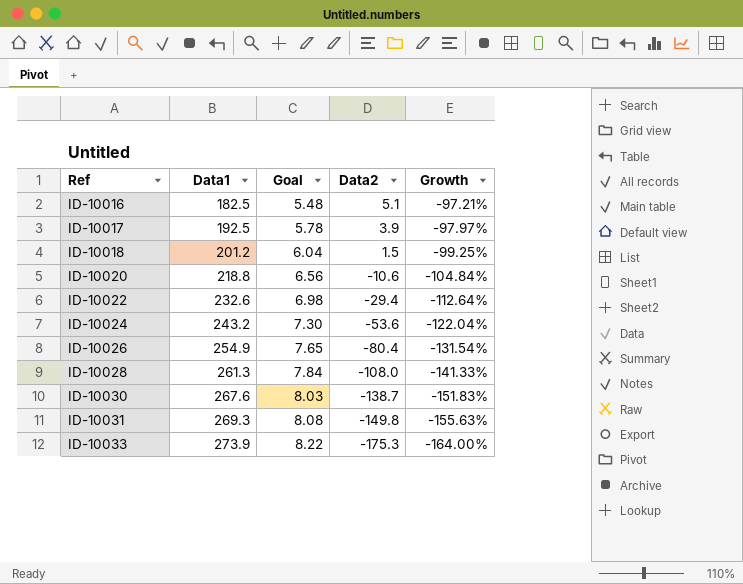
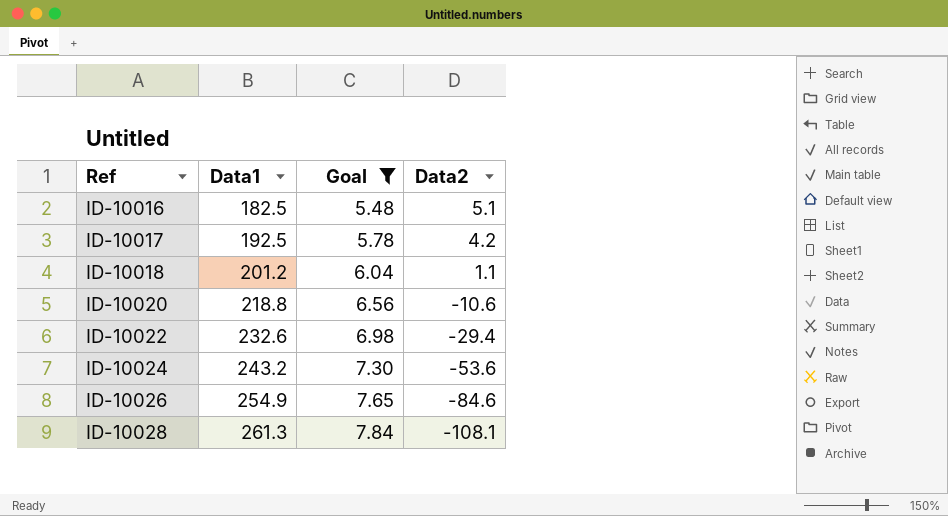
filter: none -> Goal <= 7.84
column Growth | formula: ([Data2] - [Data1]) / [Data1] -> none
ID-10017 | Data2: 3.9 -> 4.2
ID-10018 | Data2: 1.5 -> 1.1
ID-10026 | Data2: -80.4 -> -84.6
ID-10028 | Data2: -108.0 -> -108.1

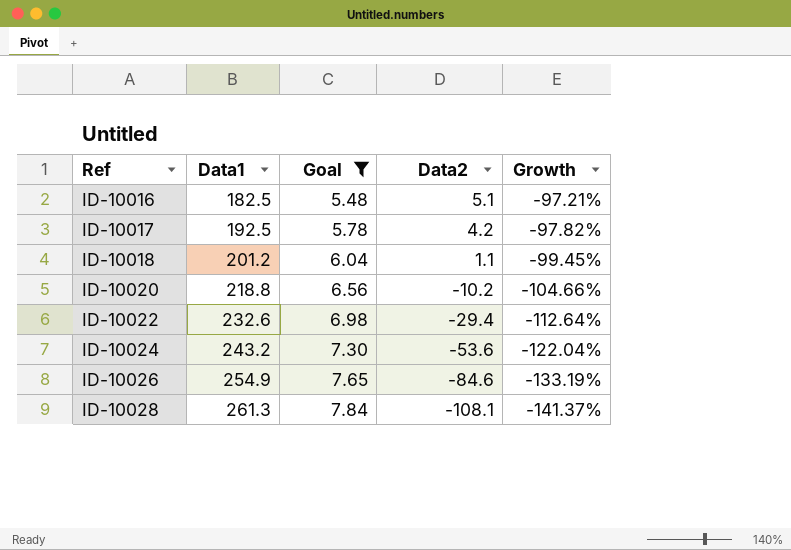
column Growth | formula: none -> ([Data2] - [Data1]) / [Data1]
ID-10020 | Data2: -10.6 -> -10.2

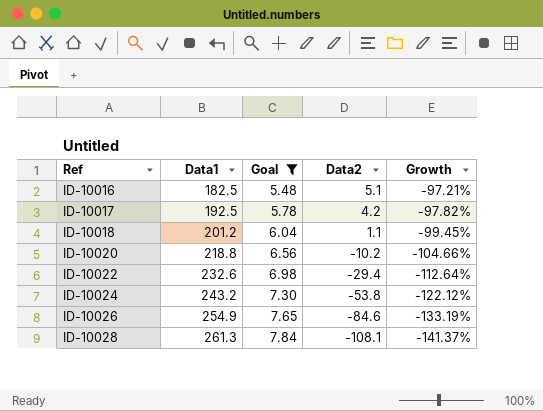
ID-10024 | Data2: -53.6 -> -53.8
ID-10024 | Growth: -122.04% -> -122.12%

